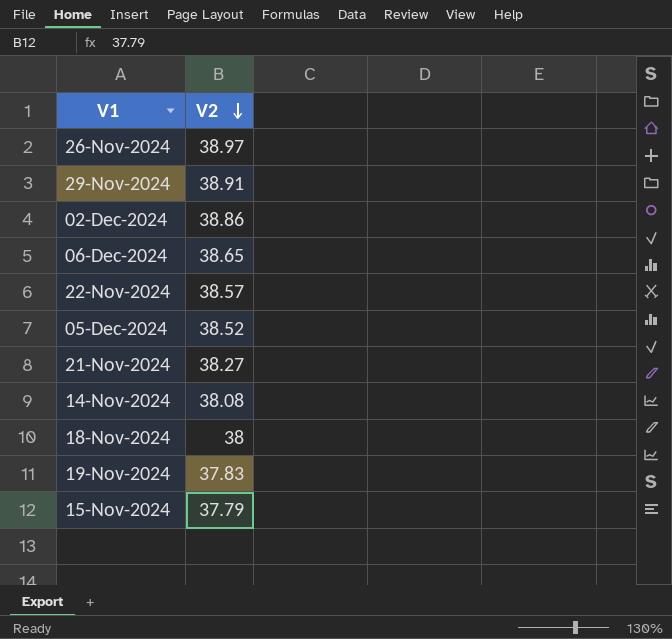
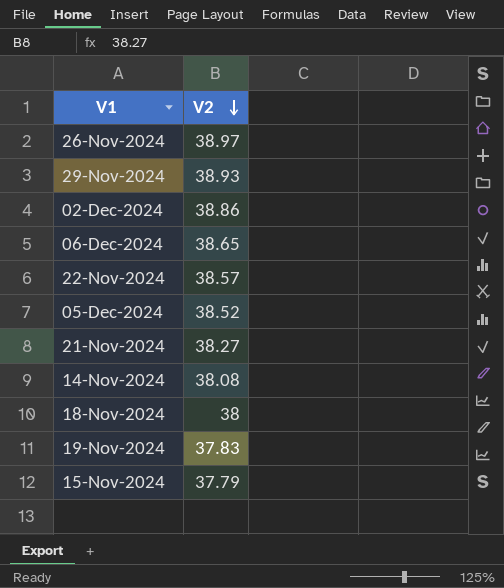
29-Nov-2024 | V2: 38.91 -> 38.93

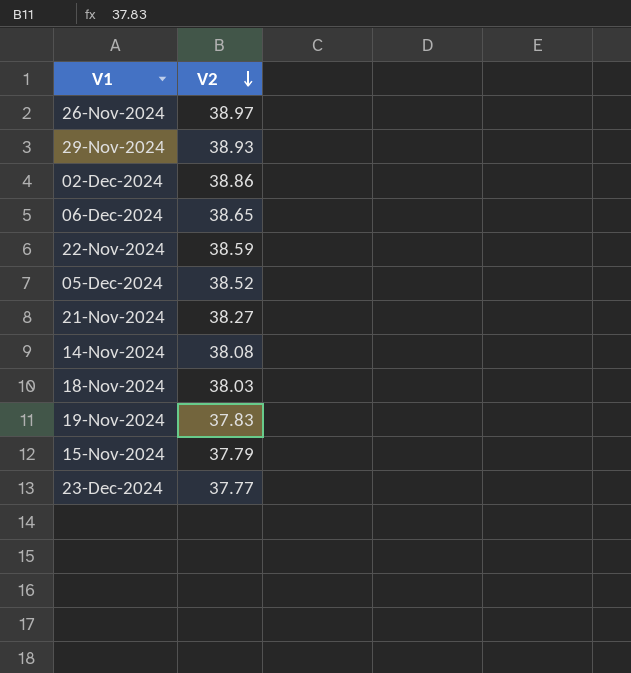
22-Nov-2024 | V2: 38.57 -> 38.59
18-Nov-2024 | V2: 38 -> 38.03
row 23-Dec-2024: none -> 37.77

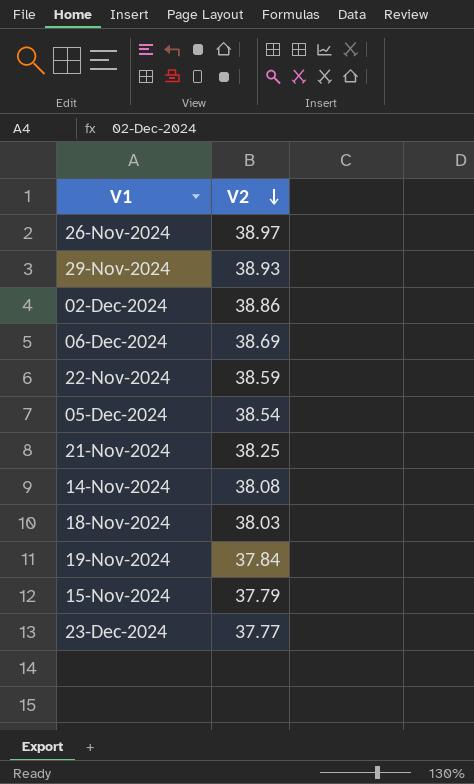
06-Dec-2024 | V2: 38.65 -> 38.69
05-Dec-2024 | V2: 38.52 -> 38.54
21-Nov-2024 | V2: 38.27 -> 38.25
19-Nov-2024 | V2: 37.83 -> 37.84

